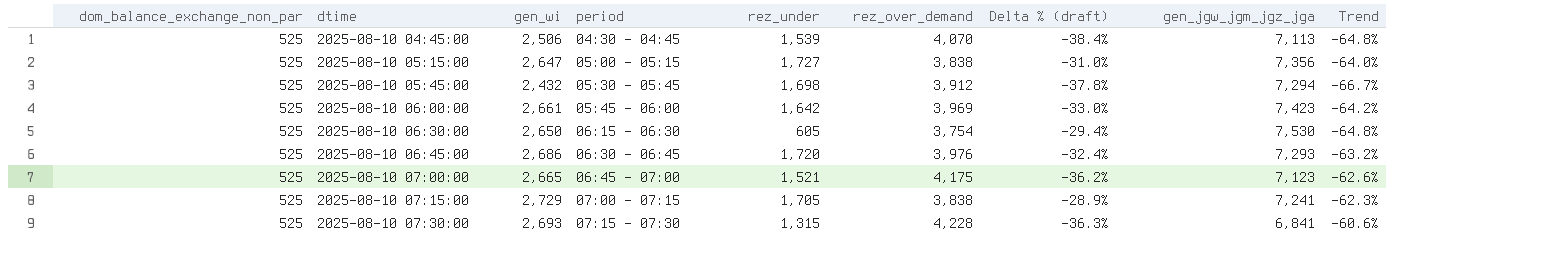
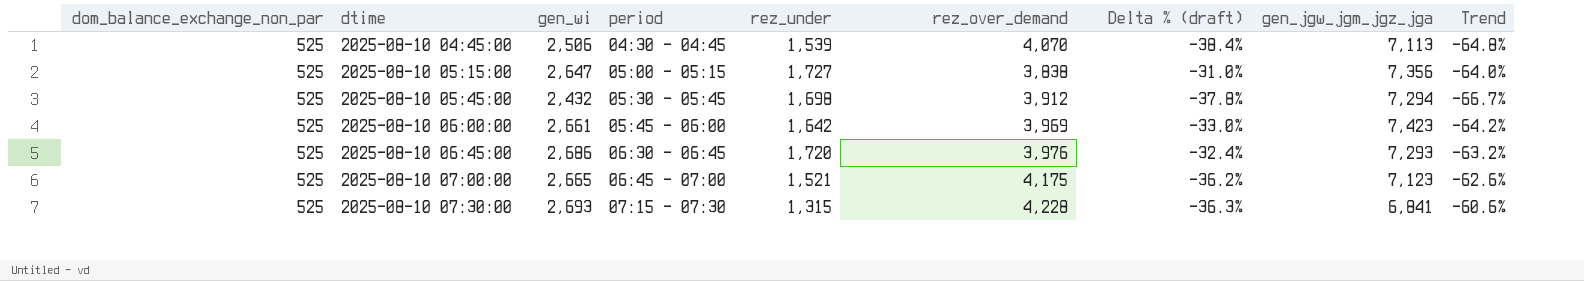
row 2025-08-10 06:30:00: 525 | 2,650 | 06:15 - 06:30 | 605 | 3,754 | -29.4% | 7,530 | -64.8% -> none
row 2025-08-10 07:15:00: 525 | 2,729 | 07:00 - 07:15 | 1,705 | 3,838 | -28.9% | 7,241 | -62.3% -> none

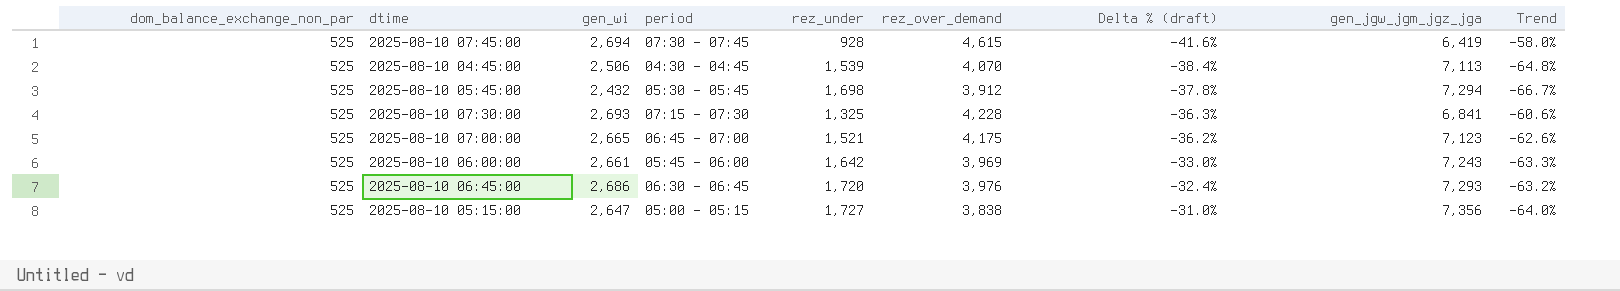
row order: dtime ascending -> Delta % (draft) ascending
row 2025-08-10 07:45:00: none -> 525 | 2,694 | 07:30 - 07:45 | 928 | 4,615 | -41.6% | 6,419 | -58.0%
2025-08-10 07:30:00 | rez_under: 1,315 -> 1,325
2025-08-10 06:00:00 | gen_jgw_jgm_jgz_jga: 7,423 -> 7,243
2025-08-10 06:00:00 | Trend: -64.2% -> -63.3%

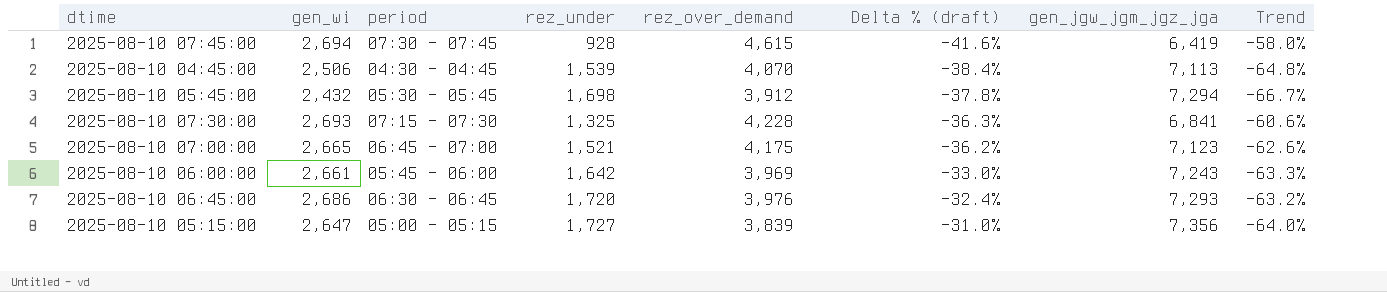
column dom_balance_exchange_non_par | position: 1 -> none
2025-08-10 05:15:00 | rez_over_demand: 3,838 -> 3,839

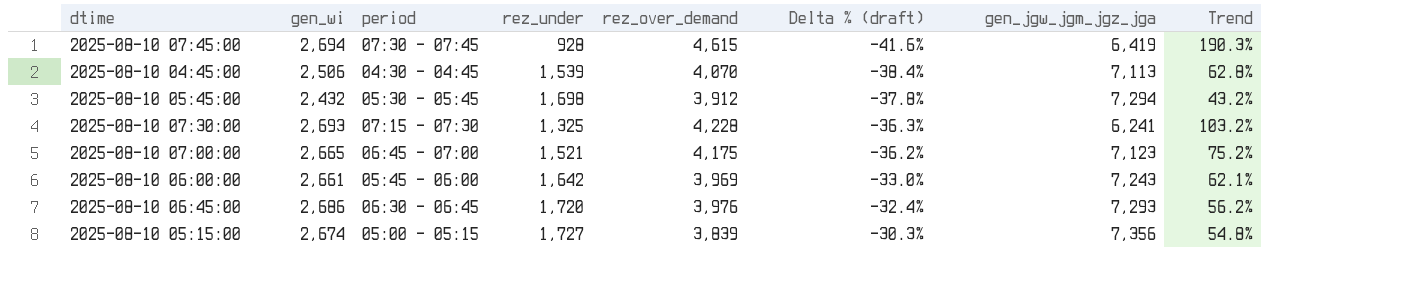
column Trend | formula: ([gen_wi] - [gen_jgw_jgm_jgz_jga]) / [gen_jgw_jgm_jgz_jga] -> ([gen_wi] - [rez_under]) / [rez_under]
2025-08-10 07:30:00 | gen_jgw_jgm_jgz_jga: 6,841 -> 6,241
2025-08-10 05:15:00 | gen_wi: 2,647 -> 2,674
2025-08-10 05:15:00 | Delta % (draft): -31.0% -> -30.3%

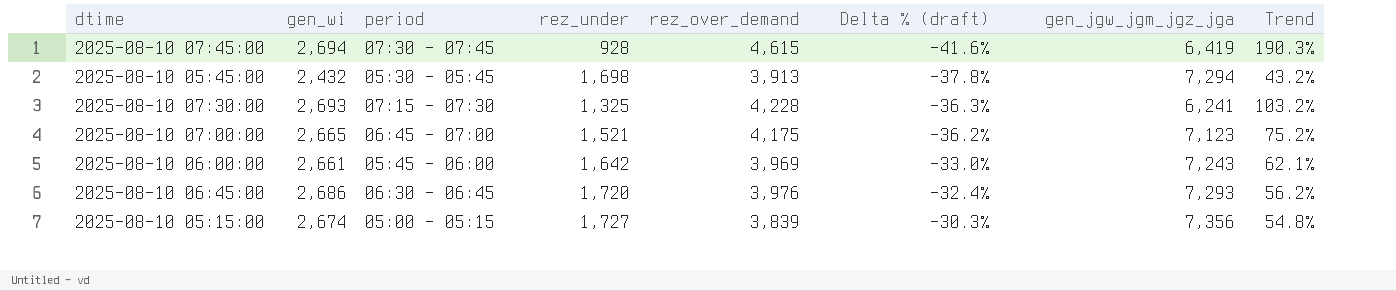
row 2025-08-10 04:45:00: 2,506 | 04:30 - 04:45 | 1,539 | 4,070 | -38.4% | 7,113 | 62.8% -> none
2025-08-10 05:45:00 | rez_over_demand: 3,912 -> 3,913

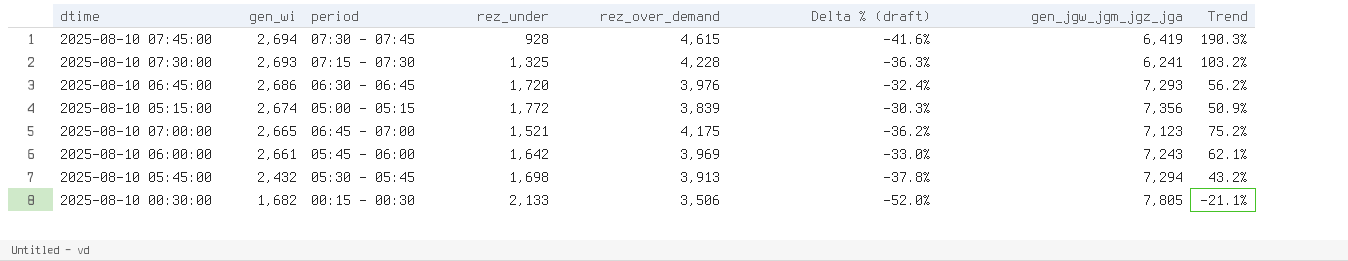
row order: Delta % (draft) ascending -> gen_wi descending
2025-08-10 05:15:00 | rez_under: 1,727 -> 1,772
2025-08-10 05:15:00 | Trend: 54.8% -> 50.9%
row 2025-08-10 00:30:00: none -> 1,682 | 00:15 - 00:30 | 2,133 | 3,506 | -52.0% | 7,805 | -21.1%

